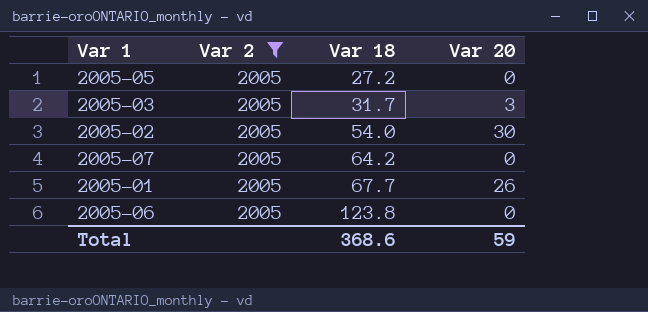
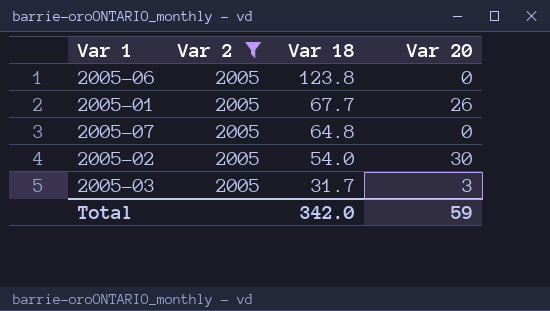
row order: Var 18 ascending -> Var 18 descending
row 2005-05: 2005 | 27.2 | 0 -> none
2005-07 | Var 18: 64.2 -> 64.8
Total | Var 18: 368.6 -> 342.0

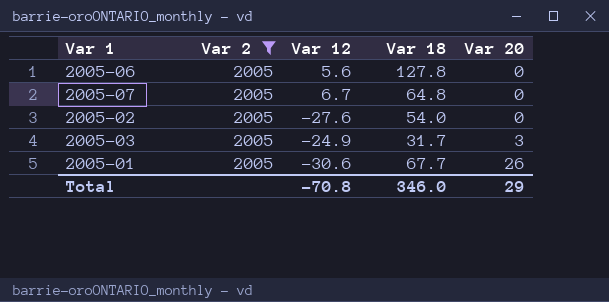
row order: Var 18 descending -> Var 20 ascending
column Var 12 | position: none -> 3
2005-06 | Var 18: 123.8 -> 127.8
2005-02 | Var 20: 30 -> 0
Total | Var 18: 342.0 -> 346.0
Total | Var 20: 59 -> 29

